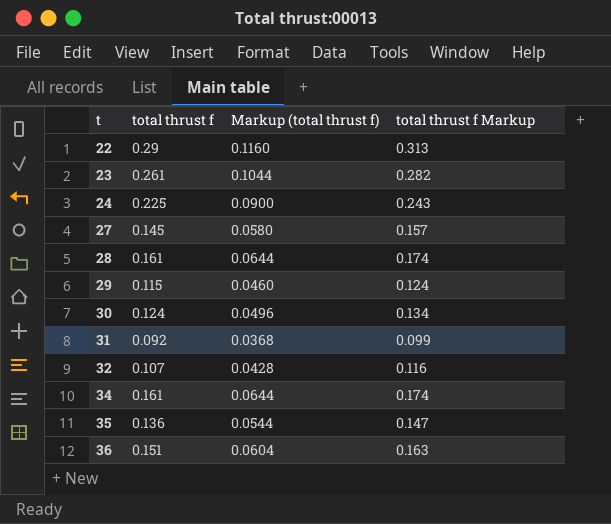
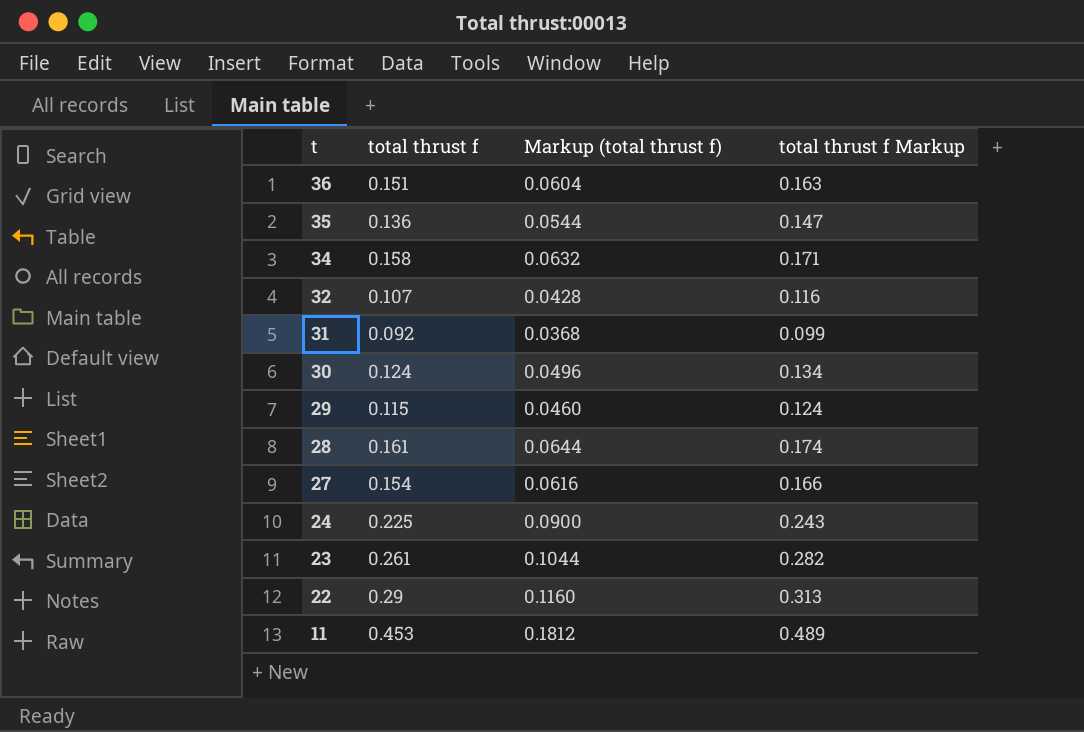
row order: t ascending -> t descending
34 | total thrust f: 0.161 -> 0.158
34 | Markup (total thrust f): 0.0644 -> 0.0632
34 | total thrust f Markup: 0.174 -> 0.171
27 | total thrust f: 0.145 -> 0.154
27 | Markup (total thrust f): 0.0580 -> 0.0616
27 | total thrust f Markup: 0.157 -> 0.166
row 11: none -> 0.453 | 0.1812 | 0.489

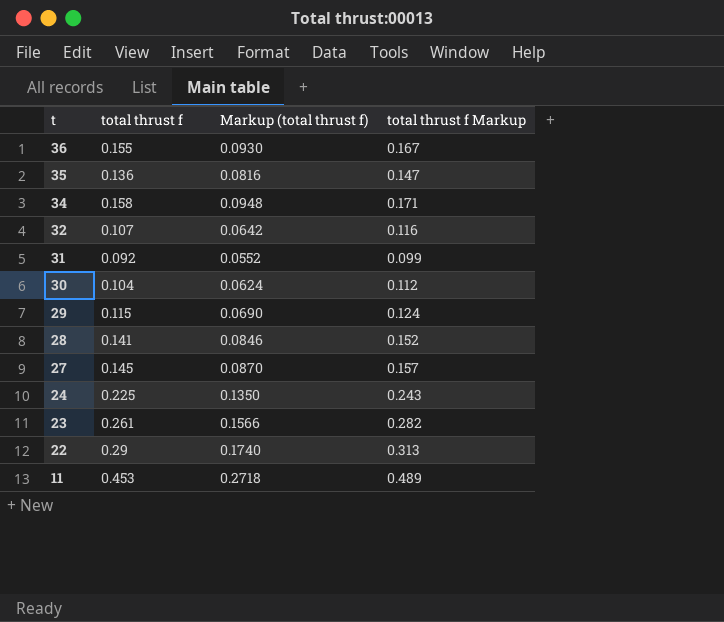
column Markup (total thrust f) | formula: [total thrust f] * 0.4 -> [total thrust f] * 0.6
36 | total thrust f: 0.151 -> 0.155
36 | total thrust f Markup: 0.163 -> 0.167
30 | total thrust f: 0.124 -> 0.104
30 | total thrust f Markup: 0.134 -> 0.112
28 | total thrust f: 0.161 -> 0.141
28 | total thrust f Markup: 0.174 -> 0.152
27 | total thrust f: 0.154 -> 0.145
27 | total thrust f Markup: 0.166 -> 0.157

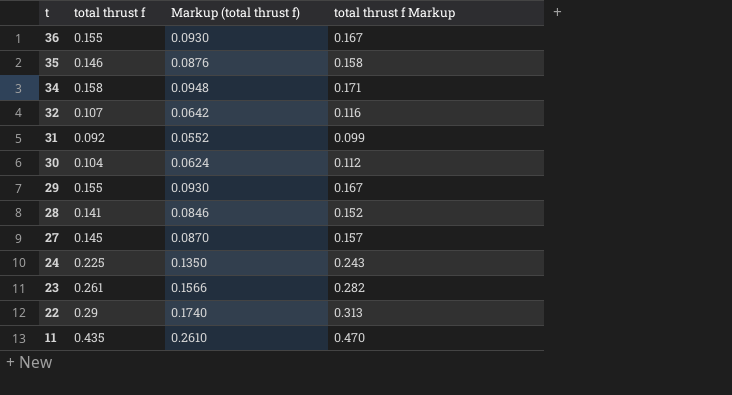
35 | total thrust f: 0.136 -> 0.146
35 | Markup (total thrust f): 0.0816 -> 0.0876
35 | total thrust f Markup: 0.147 -> 0.158
29 | total thrust f: 0.115 -> 0.155
29 | Markup (total thrust f): 0.0690 -> 0.0930
29 | total thrust f Markup: 0.124 -> 0.167
11 | total thrust f: 0.453 -> 0.435
11 | Markup (total thrust f): 0.2718 -> 0.2610
11 | total thrust f Markup: 0.489 -> 0.470

